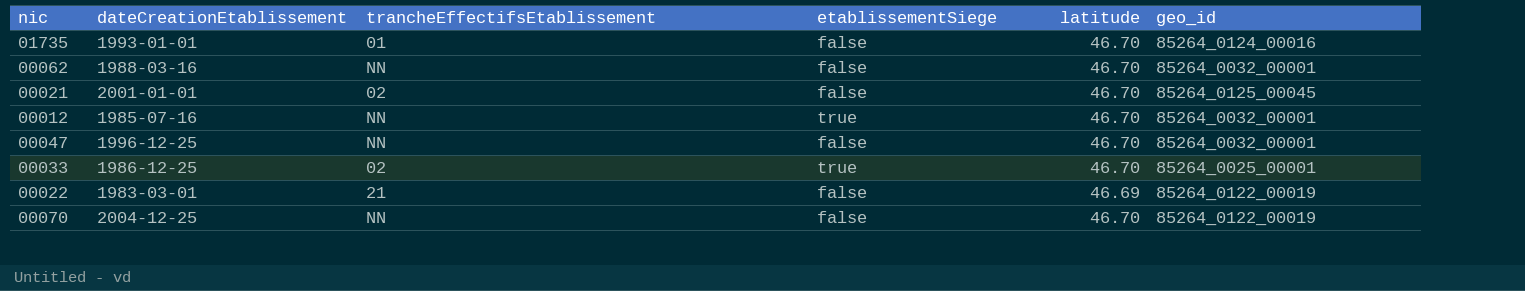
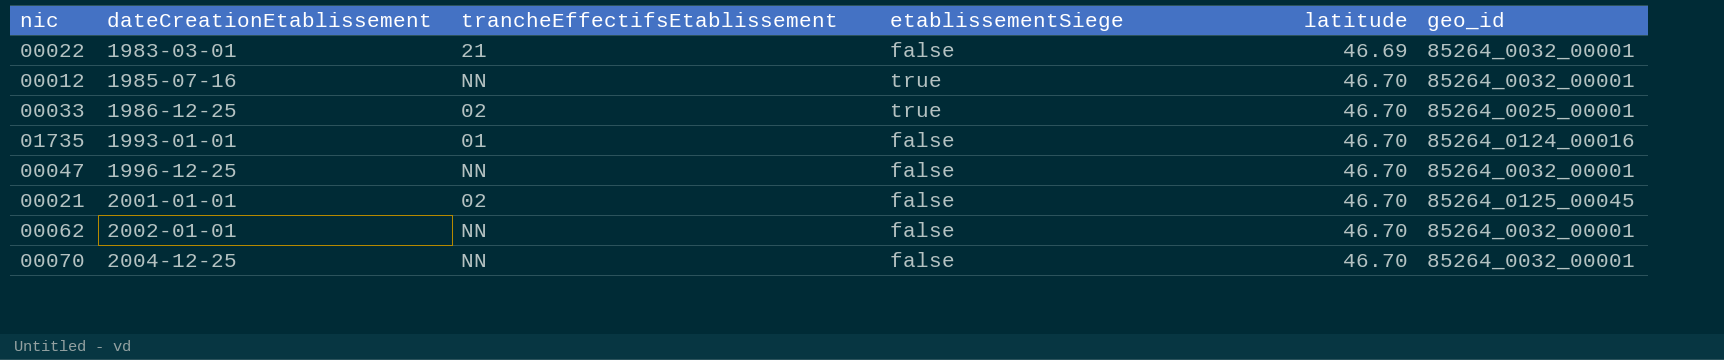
row order: none -> dateCreationEtablissement ascending
00022 | geo_id: 85264_0122_00019 -> 85264_0032_00001
00062 | dateCreationEtablissement: 1988-03-16 -> 2002-01-01
00070 | geo_id: 85264_0122_00019 -> 85264_0032_00001

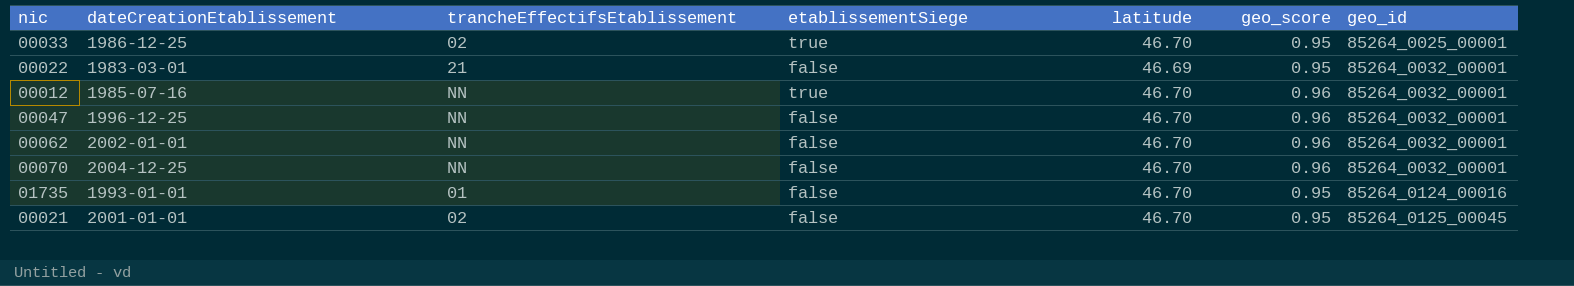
row order: dateCreationEtablissement ascending -> geo_id ascending
column geo_score | position: none -> 6

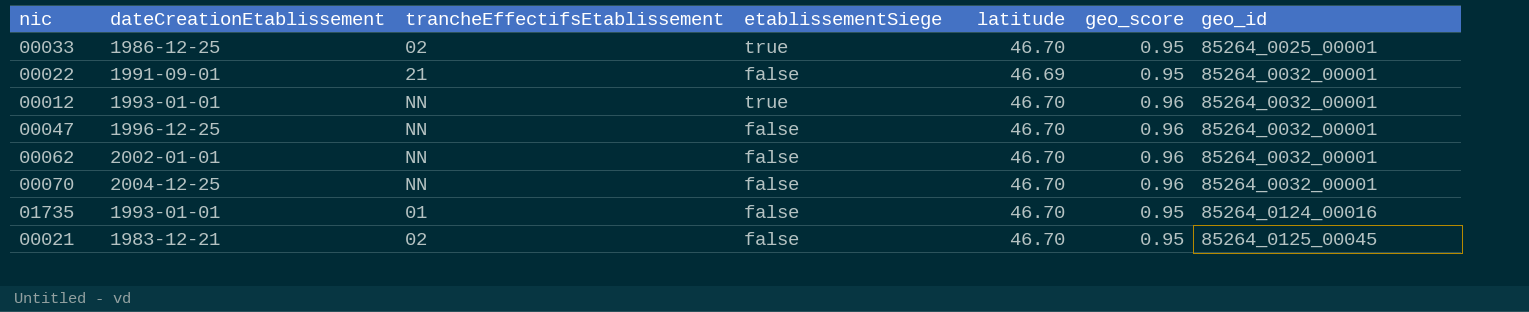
00022 | dateCreationEtablissement: 1983-03-01 -> 1991-09-01
00012 | dateCreationEtablissement: 1985-07-16 -> 1993-01-01
00021 | dateCreationEtablissement: 2001-01-01 -> 1983-12-21

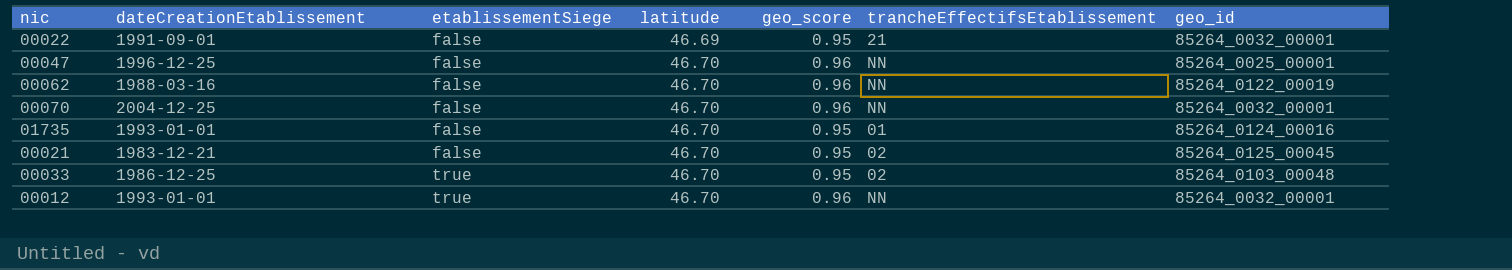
row order: geo_id ascending -> etablissementSiege ascending
column trancheEffectifsEtablissement | position: 3 -> 6
00047 | geo_id: 85264_0032_00001 -> 85264_0025_00001
00062 | dateCreationEtablissement: 2002-01-01 -> 1988-03-16
00062 | geo_id: 85264_0032_00001 -> 85264_0122_00019
00033 | geo_id: 85264_0025_00001 -> 85264_0103_00048

